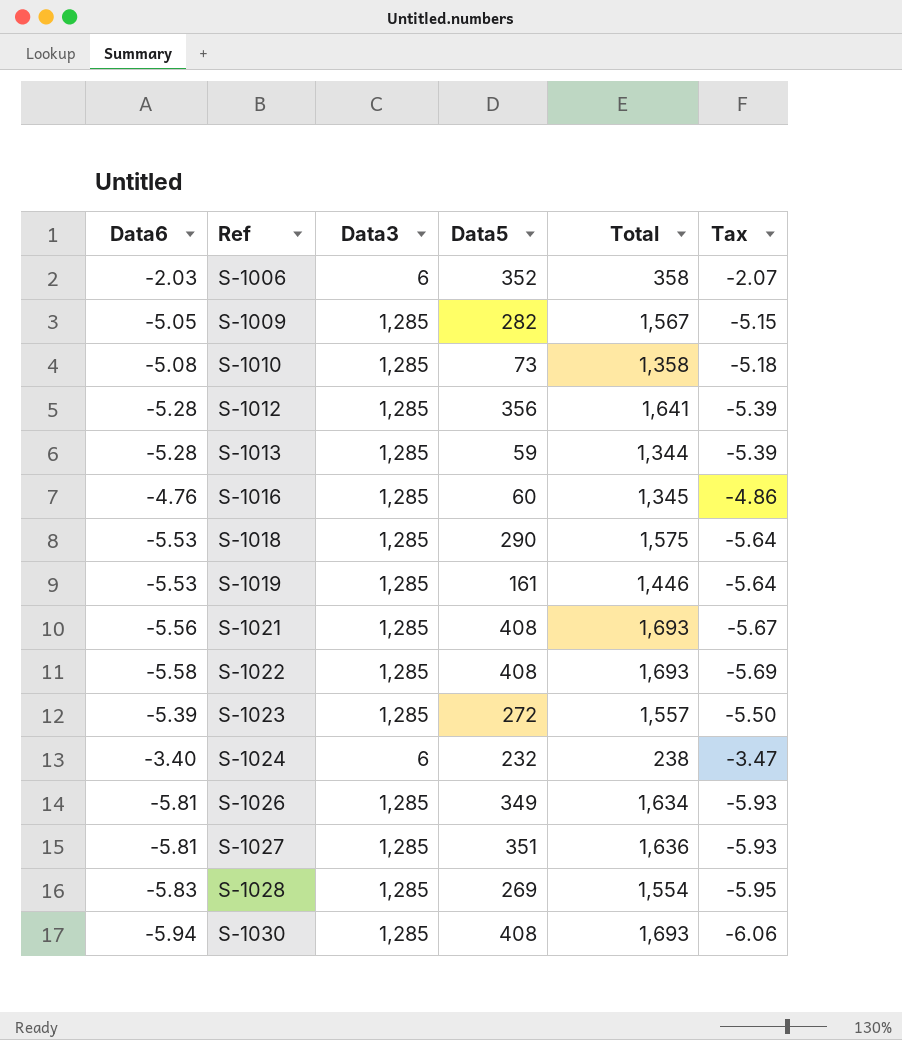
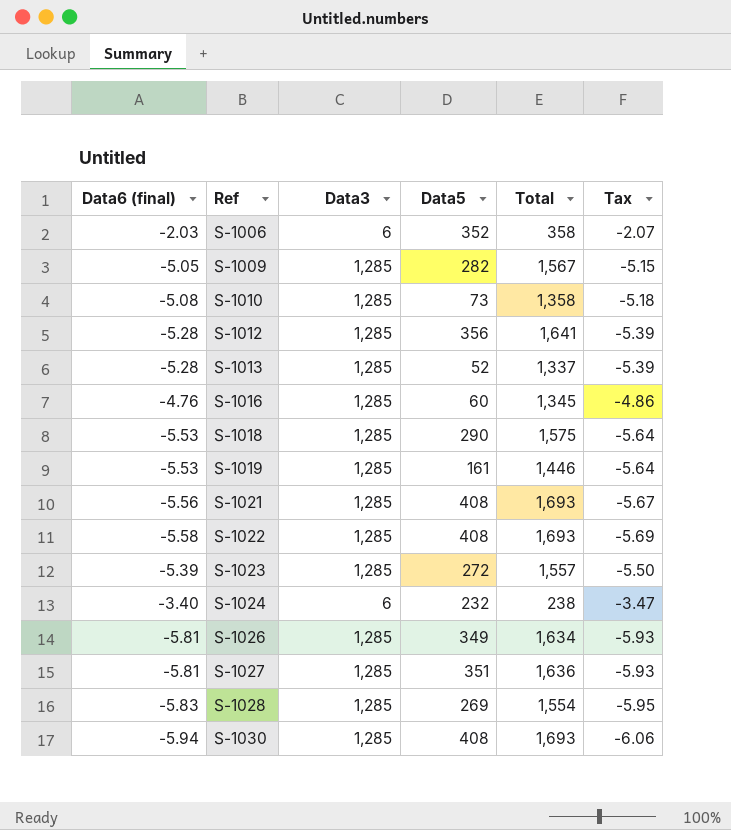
column name: Data6 -> Data6 (final)
S-1013 | Data5: 59 -> 52
S-1013 | Total: 1,344 -> 1,337

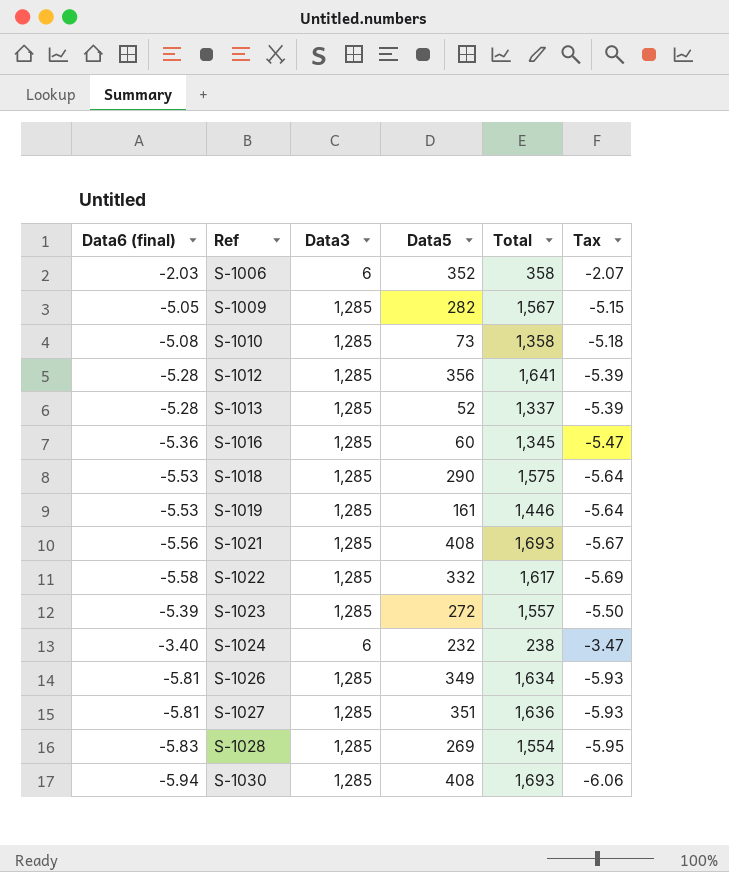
S-1016 | Data6 (final): -4.76 -> -5.36
S-1016 | Tax: -4.86 -> -5.47
S-1022 | Data5: 408 -> 332
S-1022 | Total: 1,693 -> 1,617

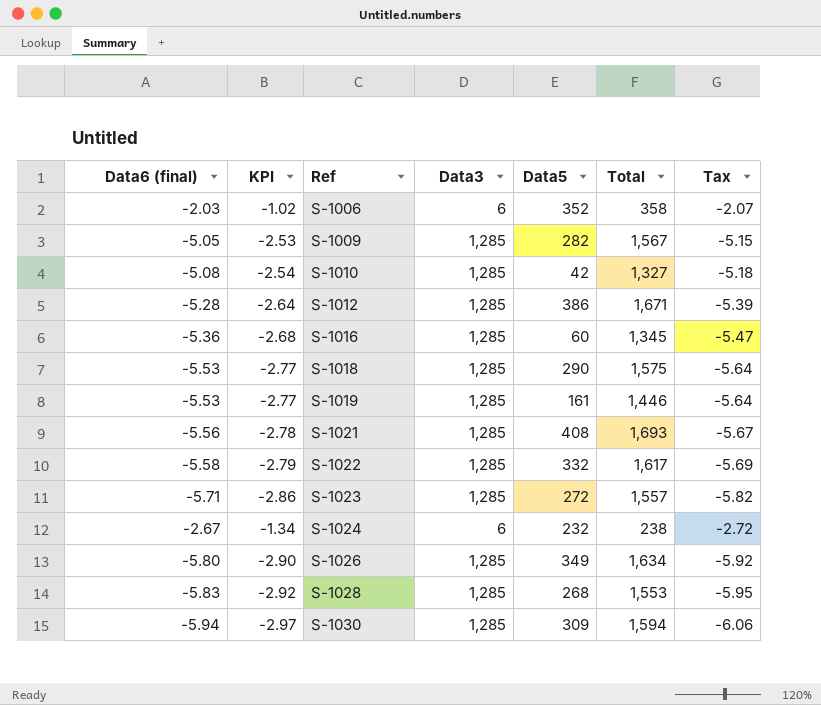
column KPI | formula: none -> [Data6 (final)] * 0.5
row S-1013: -5.28 | 1,285 | 52 | 1,337 | -5.39 -> none
row S-1027: -5.81 | 1,285 | 351 | 1,636 | -5.93 -> none
S-1010 | Data5: 73 -> 42
S-1010 | Total: 1,358 -> 1,327
S-1012 | Data5: 356 -> 386
S-1012 | Total: 1,641 -> 1,671
S-1023 | Data6 (final): -5.39 -> -5.71
S-1023 | Tax: -5.50 -> -5.82
S-1024 | Data6 (final): -3.40 -> -2.67
S-1024 | Tax: -3.47 -> -2.72
S-1026 | Data6 (final): -5.81 -> -5.80
S-1026 | Tax: -5.93 -> -5.92
S-1028 | Data5: 269 -> 268
S-1028 | Total: 1,554 -> 1,553
S-1030 | Data5: 408 -> 309
S-1030 | Total: 1,693 -> 1,594

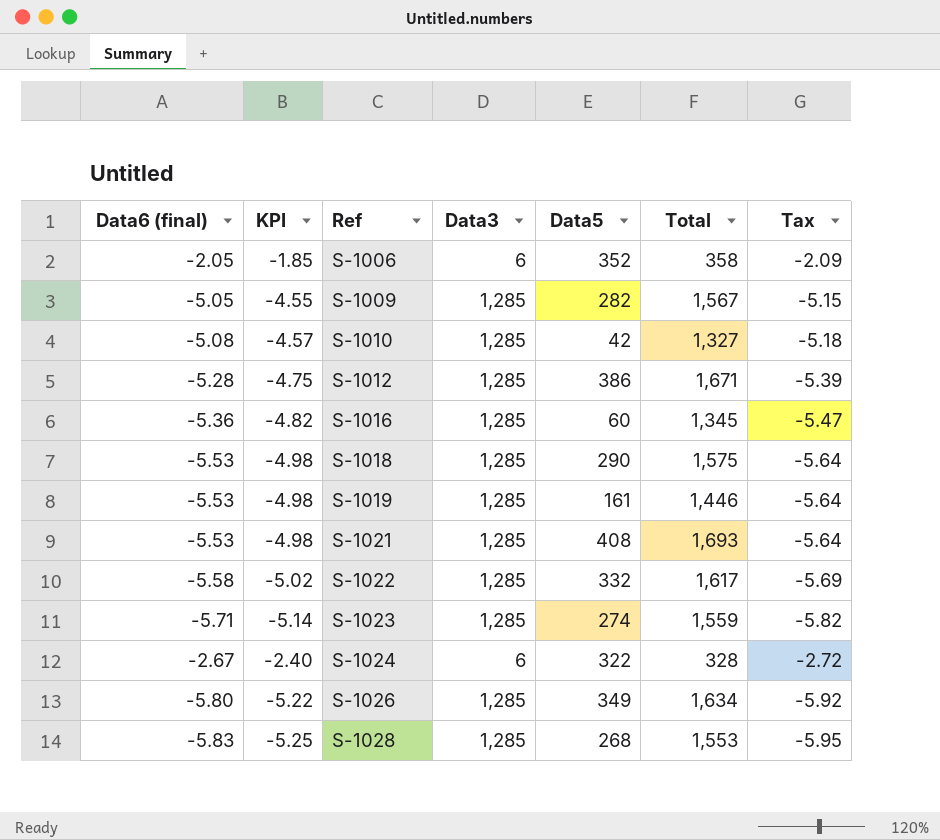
column KPI | formula: [Data6 (final)] * 0.5 -> [Data6 (final)] * 0.9
row S-1030: -5.94 | -2.97 | 1,285 | 309 | 1,594 | -6.06 -> none
S-1006 | Data6 (final): -2.03 -> -2.05
S-1006 | Tax: -2.07 -> -2.09
S-1021 | Data6 (final): -5.56 -> -5.53
S-1021 | Tax: -5.67 -> -5.64
S-1023 | Data5: 272 -> 274
S-1023 | Total: 1,557 -> 1,559
S-1024 | Data5: 232 -> 322
S-1024 | Total: 238 -> 328

